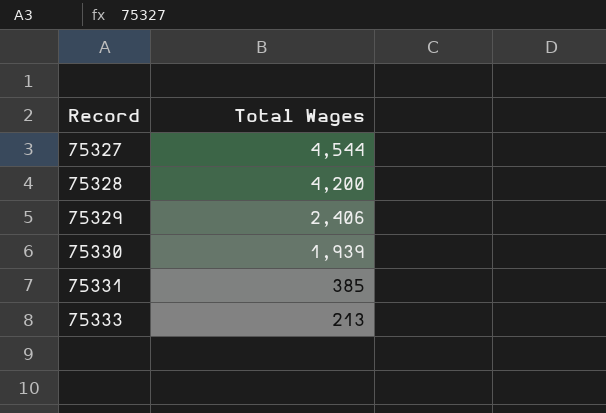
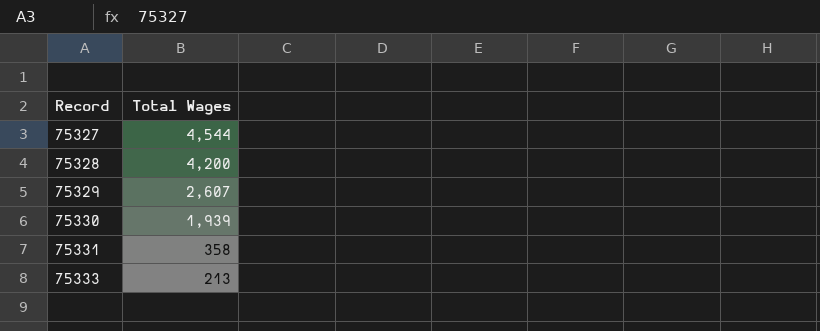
75329 | Total Wages: 2,406 -> 2,607
75331 | Total Wages: 385 -> 358

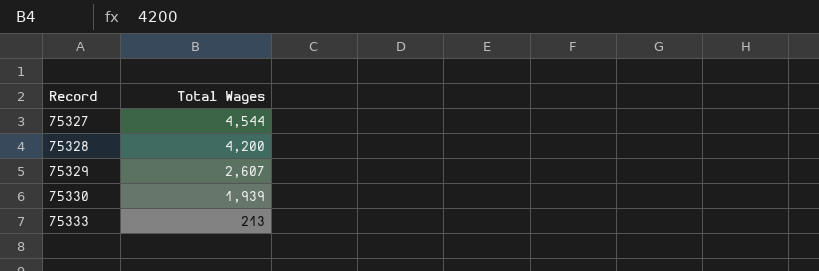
row 75331: 358 -> none

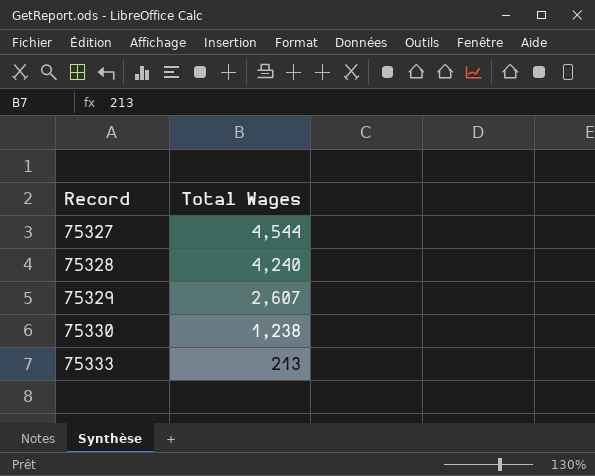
75328 | Total Wages: 4,200 -> 4,240
75330 | Total Wages: 1,939 -> 1,238

